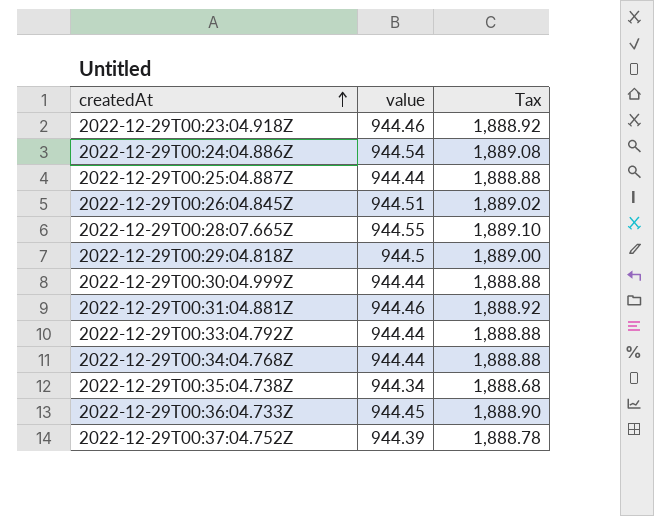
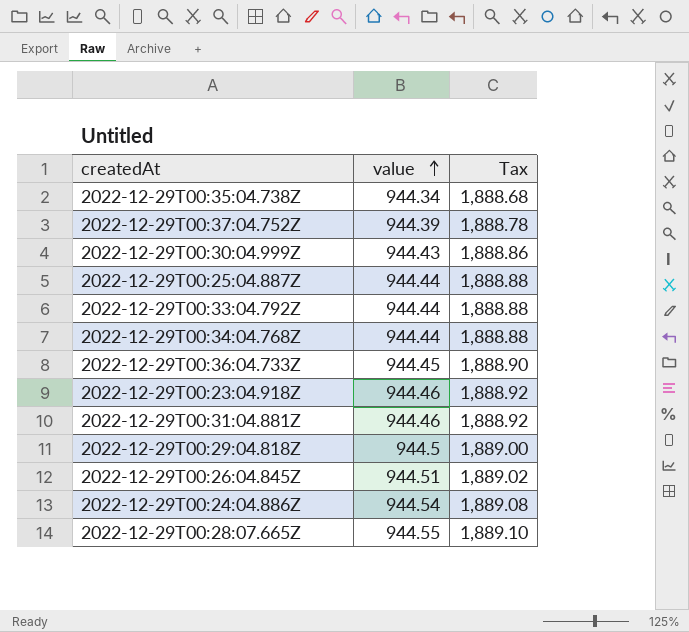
row order: createdAt ascending -> value ascending
2022-12-29T00:30:04.999Z | value: 944.44 -> 944.43
2022-12-29T00:30:04.999Z | Tax: 1,888.88 -> 1,888.86

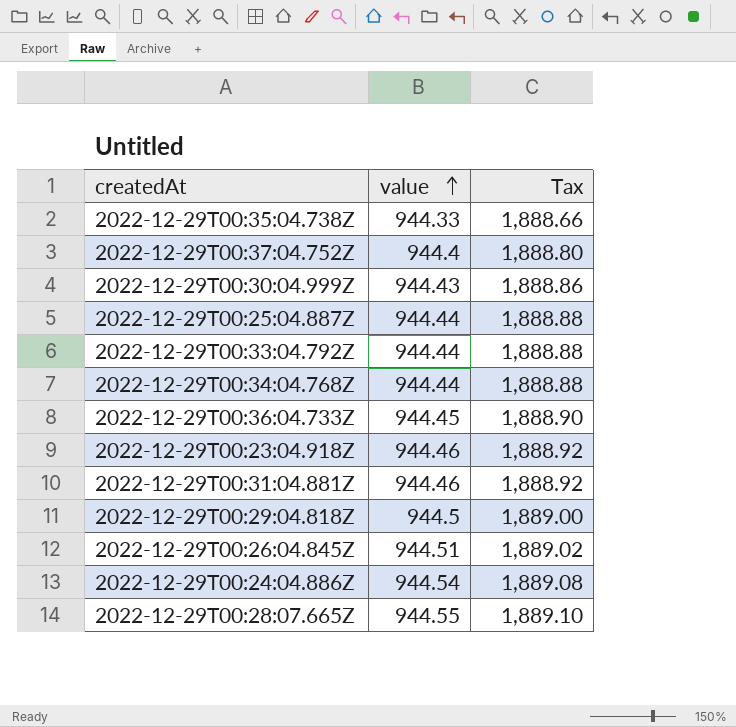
2022-12-29T00:35:04.738Z | value: 944.34 -> 944.33
2022-12-29T00:35:04.738Z | Tax: 1,888.68 -> 1,888.66
2022-12-29T00:37:04.752Z | value: 944.39 -> 944.4
2022-12-29T00:37:04.752Z | Tax: 1,888.78 -> 1,888.80

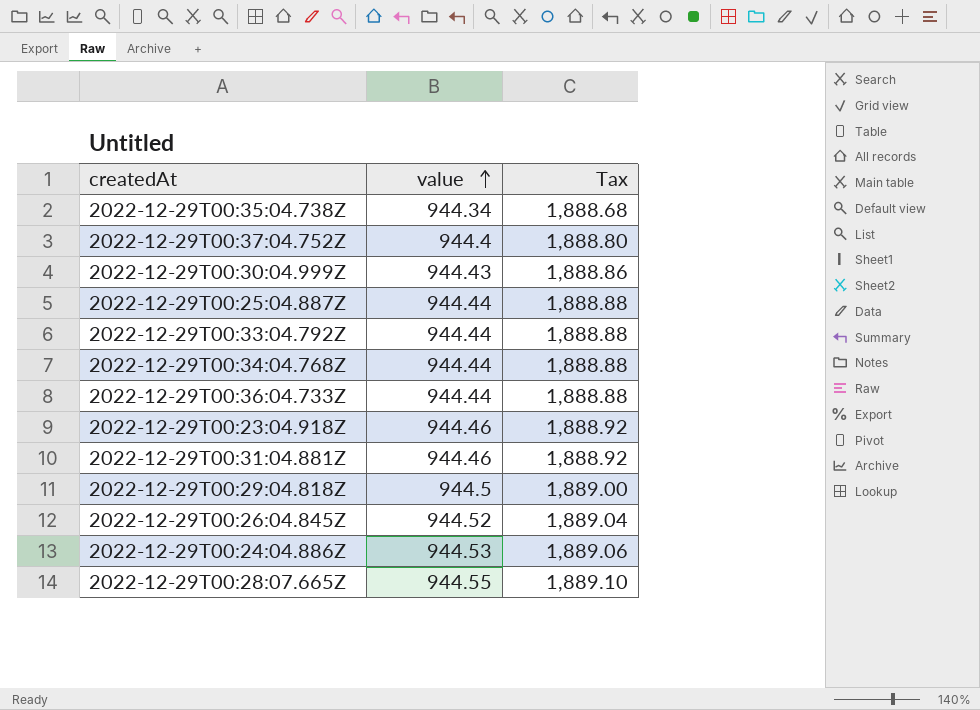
2022-12-29T00:35:04.738Z | value: 944.33 -> 944.34
2022-12-29T00:35:04.738Z | Tax: 1,888.66 -> 1,888.68
2022-12-29T00:36:04.733Z | value: 944.45 -> 944.44
2022-12-29T00:36:04.733Z | Tax: 1,888.90 -> 1,888.88
2022-12-29T00:26:04.845Z | value: 944.51 -> 944.52
2022-12-29T00:26:04.845Z | Tax: 1,889.02 -> 1,889.04
2022-12-29T00:24:04.886Z | value: 944.54 -> 944.53
2022-12-29T00:24:04.886Z | Tax: 1,889.08 -> 1,889.06

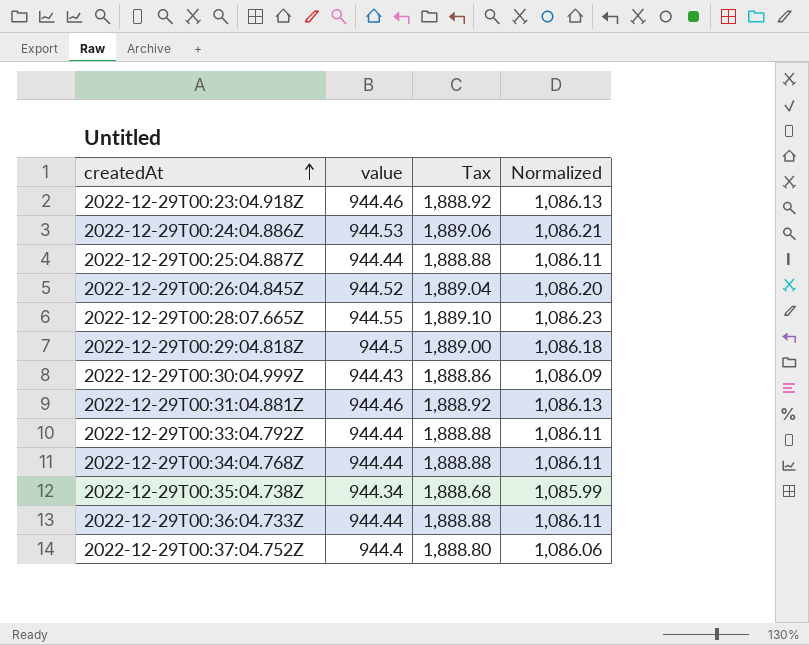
row order: value ascending -> createdAt ascending
column Normalized | formula: none -> [value] * 1.15

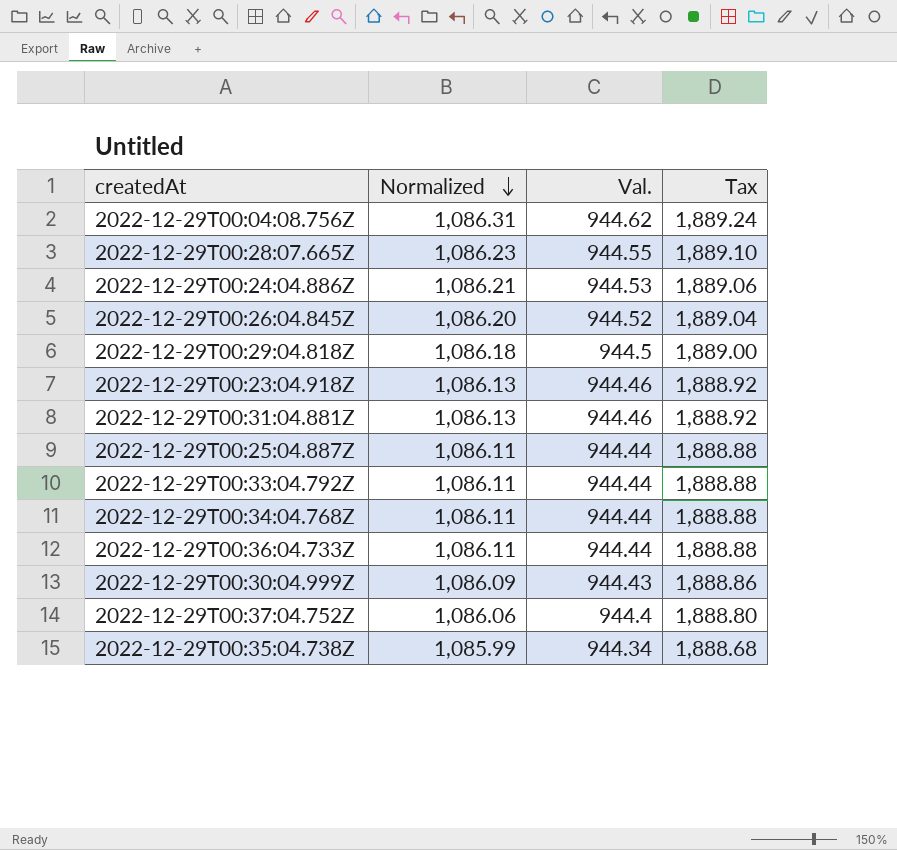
row order: createdAt ascending -> Normalized descending
column Normalized | position: 4 -> 2
column name: value -> Val.
row 2022-12-29T00:04:08.756Z: none -> 1,086.31 | 944.62 | 1,889.24

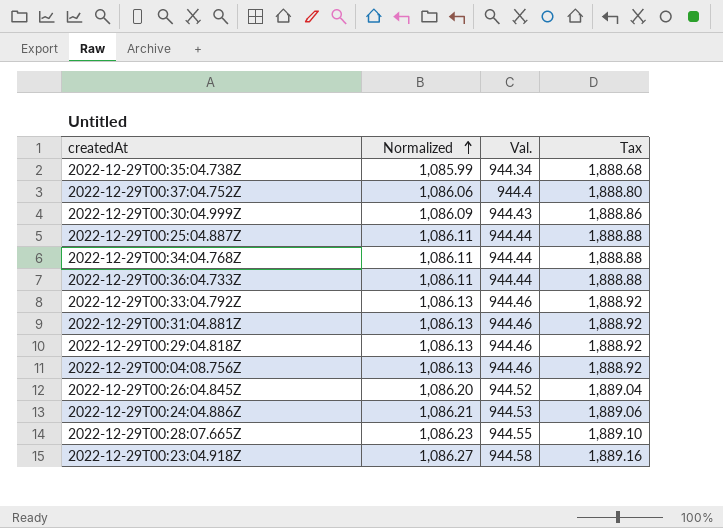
row order: Normalized descending -> Normalized ascending
2022-12-29T00:33:04.792Z | Normalized: 1,086.11 -> 1,086.13
2022-12-29T00:33:04.792Z | Val.: 944.44 -> 944.46
2022-12-29T00:33:04.792Z | Tax: 1,888.88 -> 1,888.92
2022-12-29T00:29:04.818Z | Normalized: 1,086.18 -> 1,086.13
2022-12-29T00:29:04.818Z | Val.: 944.5 -> 944.46
2022-12-29T00:29:04.818Z | Tax: 1,889.00 -> 1,888.92
2022-12-29T00:04:08.756Z | Normalized: 1,086.31 -> 1,086.13
2022-12-29T00:04:08.756Z | Val.: 944.62 -> 944.46
2022-12-29T00:04:08.756Z | Tax: 1,889.24 -> 1,888.92
2022-12-29T00:23:04.918Z | Normalized: 1,086.13 -> 1,086.27
2022-12-29T00:23:04.918Z | Val.: 944.46 -> 944.58
2022-12-29T00:23:04.918Z | Tax: 1,888.92 -> 1,889.16

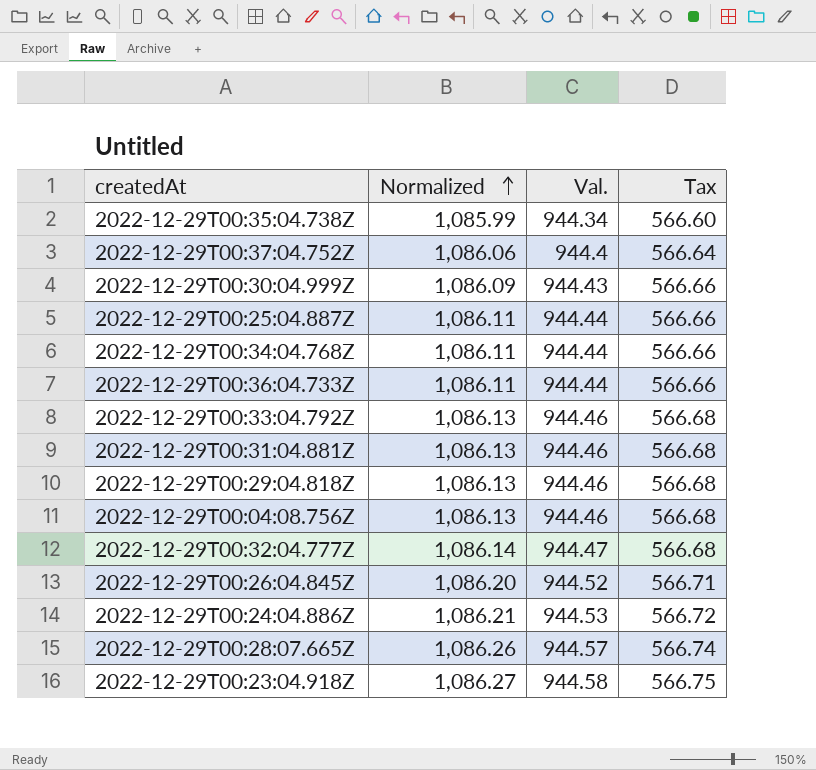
column Tax | formula: [Val.] * 2 -> [Val.] * 0.6
row 2022-12-29T00:32:04.777Z: none -> 1,086.14 | 944.47 | 566.68
2022-12-29T00:28:07.665Z | Normalized: 1,086.23 -> 1,086.26
2022-12-29T00:28:07.665Z | Val.: 944.55 -> 944.57

